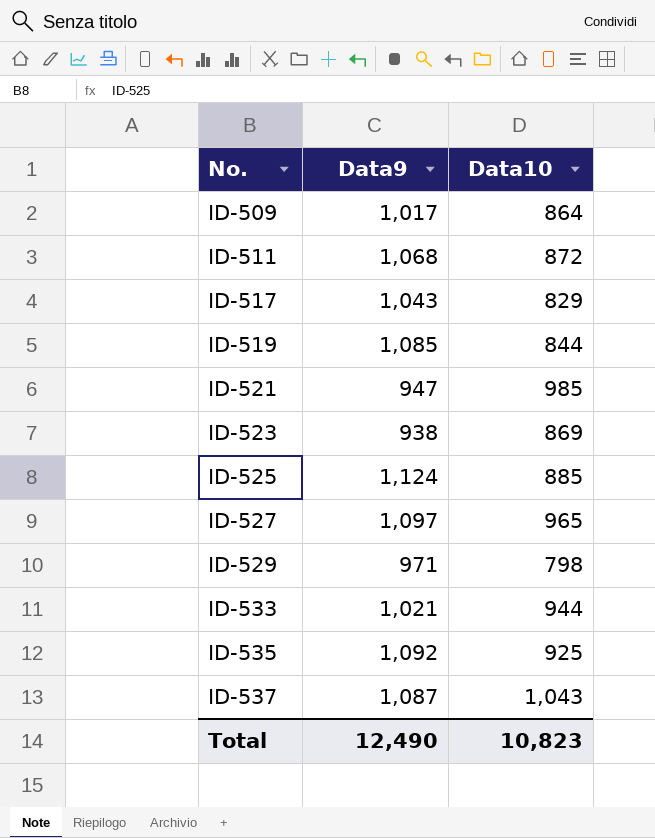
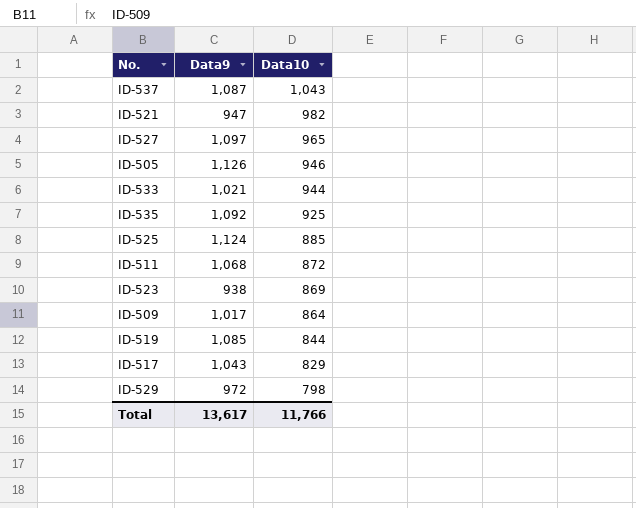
row order: No. ascending -> Data10 descending
ID-521 | Data10: 985 -> 982
row ID-505: none -> 1,126 | 946
ID-529 | Data9: 971 -> 972
Total | Data9: 12,490 -> 13,617
Total | Data10: 10,823 -> 11,766

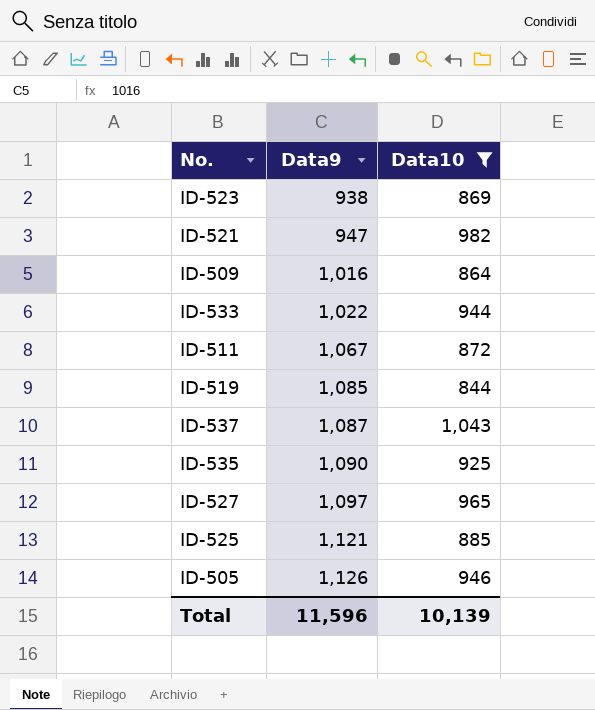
filter: none -> Data10 >= 844
row order: Data10 descending -> Data9 ascending
ID-509 | Data9: 1,017 -> 1,016
ID-533 | Data9: 1,021 -> 1,022
ID-511 | Data9: 1,068 -> 1,067
ID-535 | Data9: 1,092 -> 1,090
ID-525 | Data9: 1,124 -> 1,121
Total | Data9: 13,617 -> 11,596
Total | Data10: 11,766 -> 10,139

